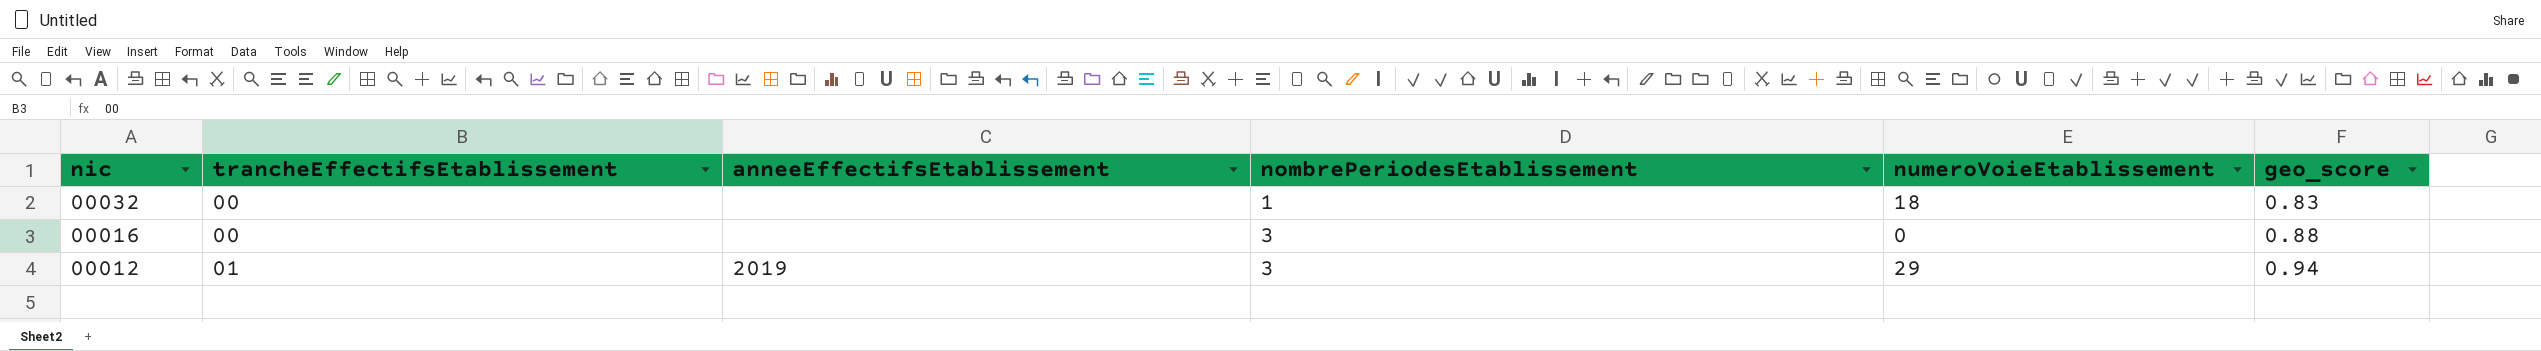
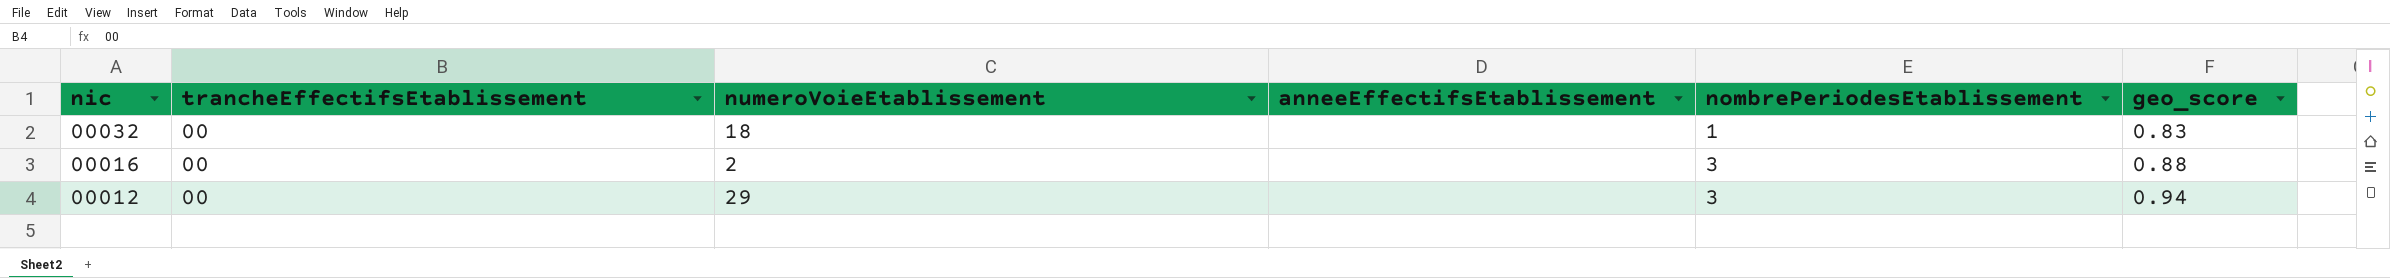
column numeroVoieEtablissement | position: 5 -> 3
00016 | numeroVoieEtablissement: 0 -> 2
00012 | trancheEffectifsEtablissement: 01 -> 00
00012 | anneeEffectifsEtablissement: 2019 -> none

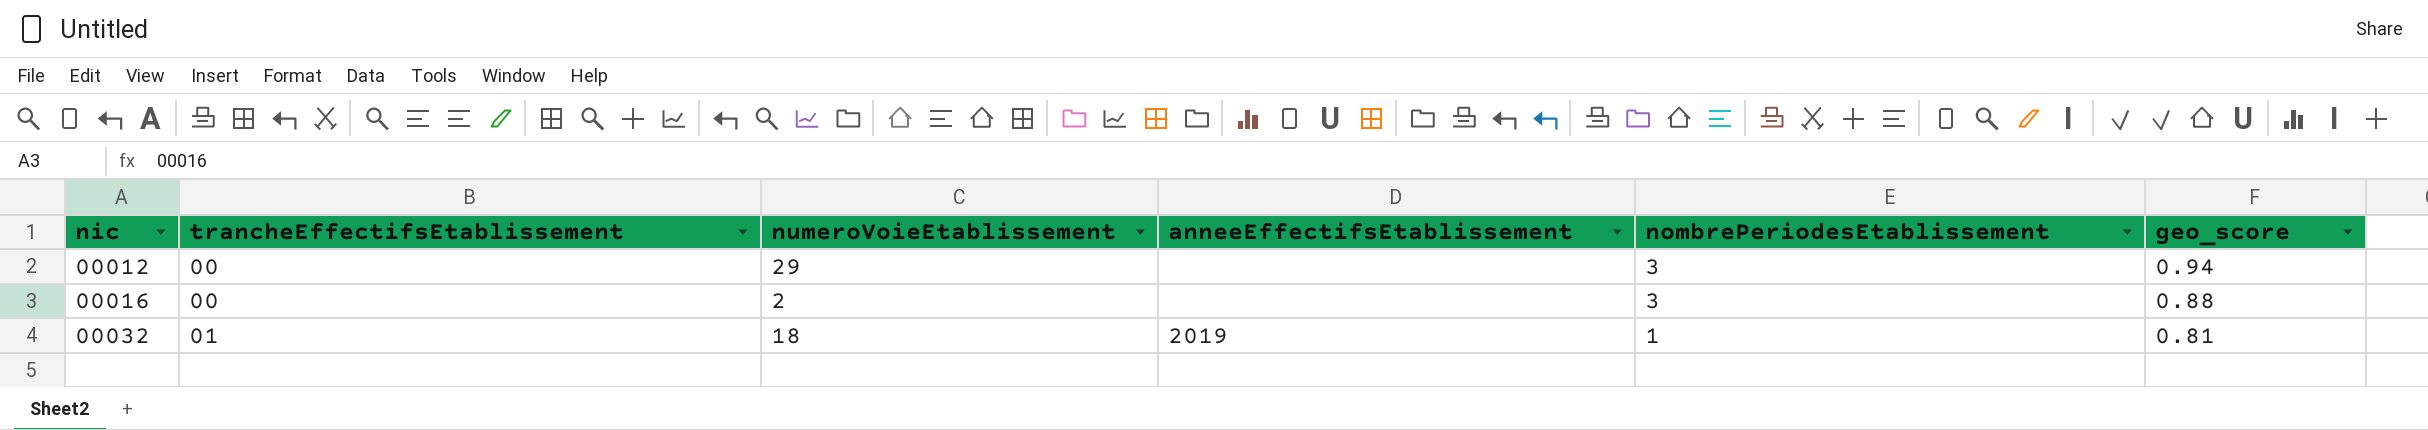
row order: nic descending -> nic ascending
00032 | trancheEffectifsEtablissement: 00 -> 01
00032 | anneeEffectifsEtablissement: none -> 2019
00032 | geo_score: 0.83 -> 0.81

